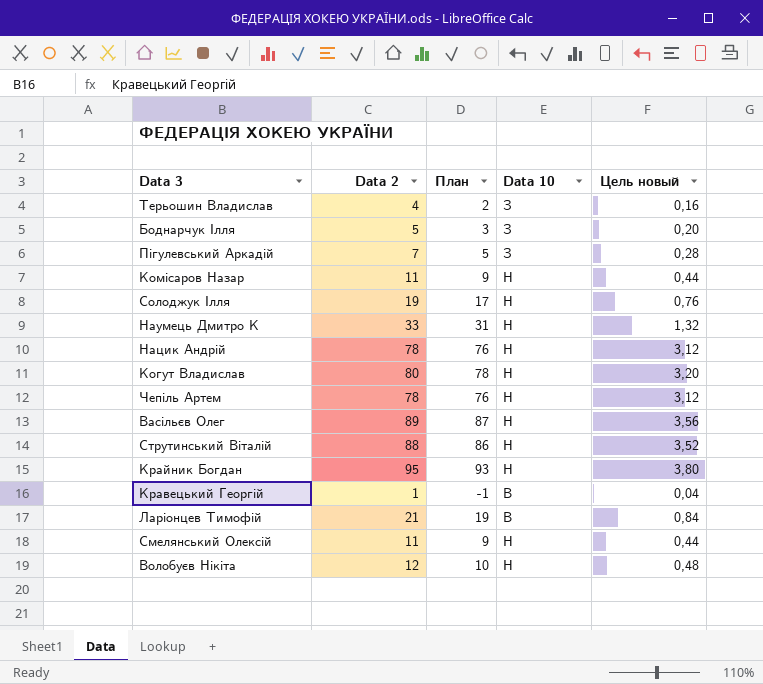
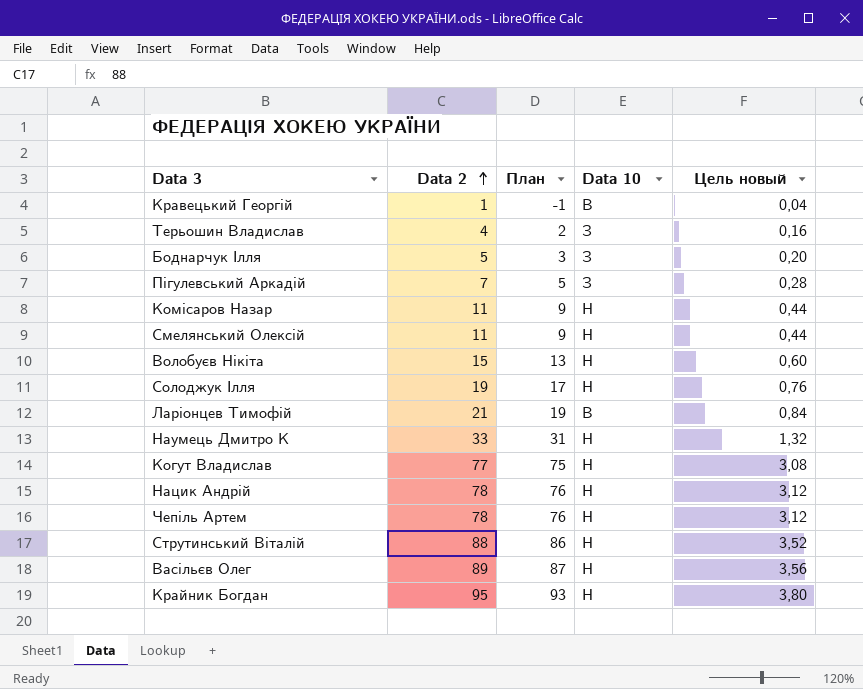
row order: none -> Data 2 ascending
Волобуєв Нікіта | Data 2: 12 -> 15
Волобуєв Нікіта | План: 10 -> 13
Волобуєв Нікіта | Цель новый: 0,48 -> 0,60
Когут Владислав | Data 2: 80 -> 77
Когут Владислав | План: 78 -> 75
Когут Владислав | Цель новый: 3,20 -> 3,08

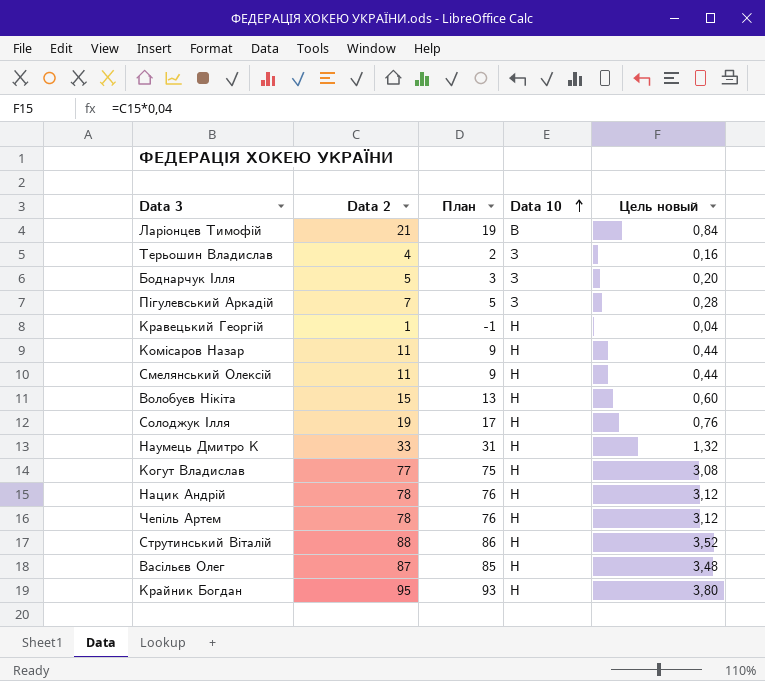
row order: Data 2 ascending -> Data 10 ascending
Кравецький Георгій | Data 10: В -> Н
Васільєв Олег | Data 2: 89 -> 87
Васільєв Олег | План: 87 -> 85
Васільєв Олег | Цель новый: 3,56 -> 3,48

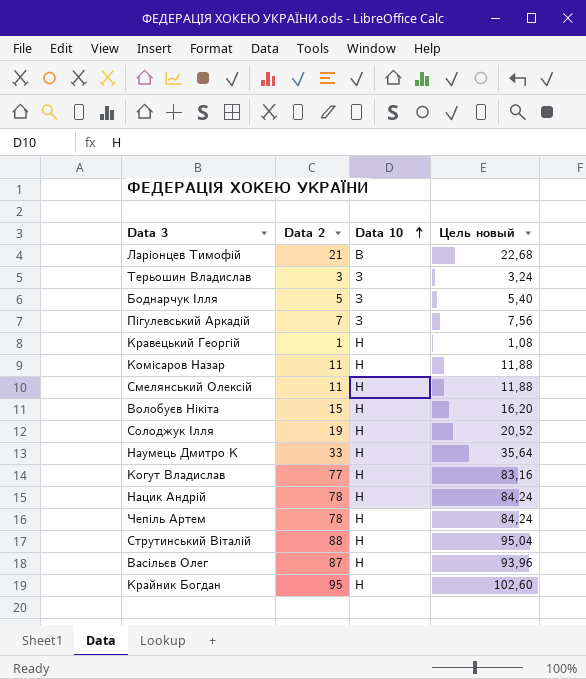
column План | formula: [Data 2] - 2 -> none
column Цель новый | formula: [Data 2] * 0,04 -> [Data 2] * 1,08
Терьошин Владислав | Data 2: 4 -> 3

